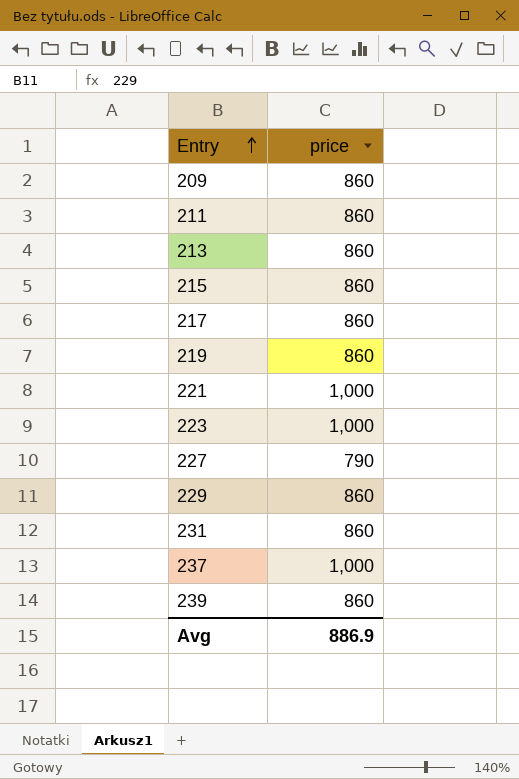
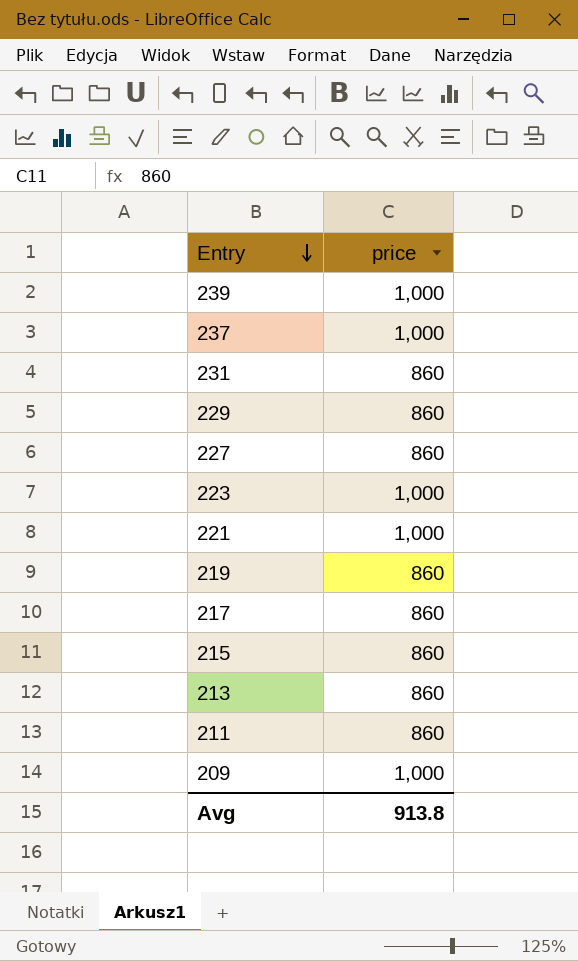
row order: Entry ascending -> Entry descending
239 | price: 860 -> 1,000
227 | price: 790 -> 860
209 | price: 860 -> 1,000
Avg | price: 886.9 -> 913.8

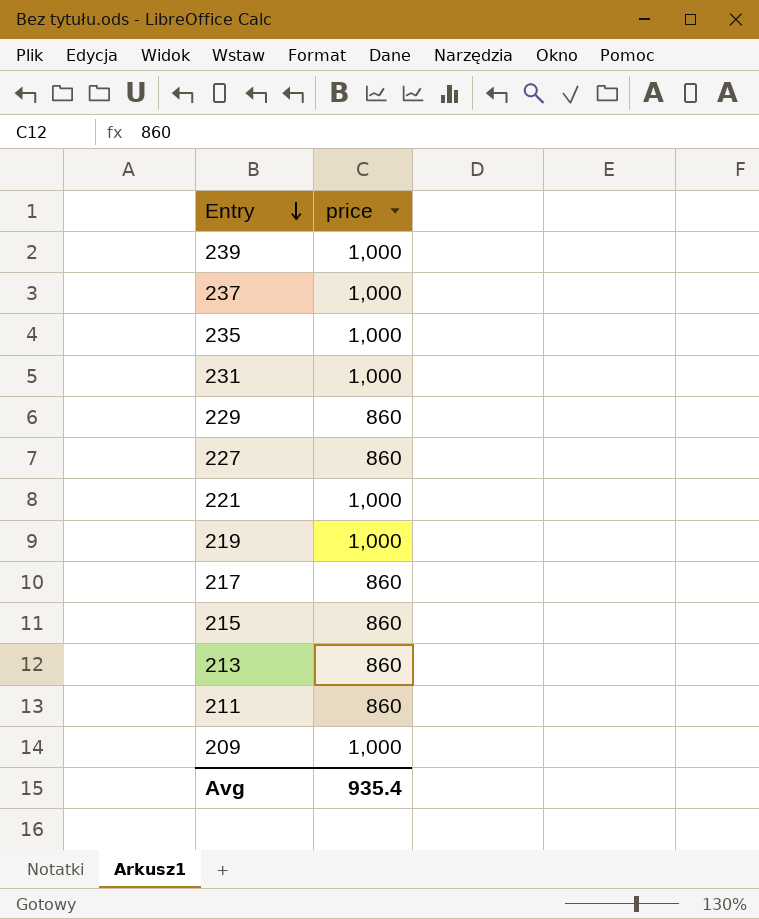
row 223: 1,000 -> none
row 235: none -> 1,000
231 | price: 860 -> 1,000
219 | price: 860 -> 1,000
Avg | price: 913.8 -> 935.4

